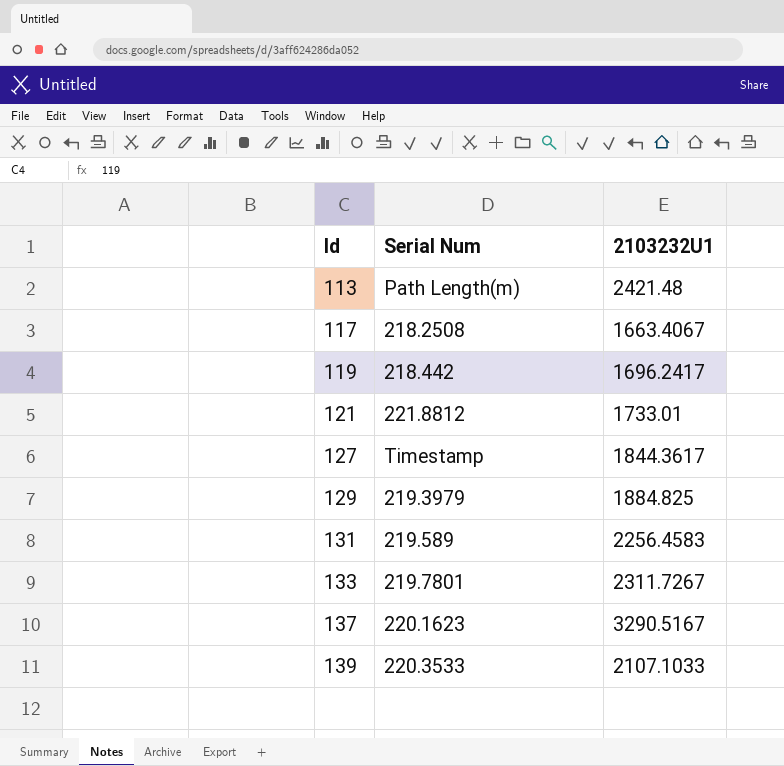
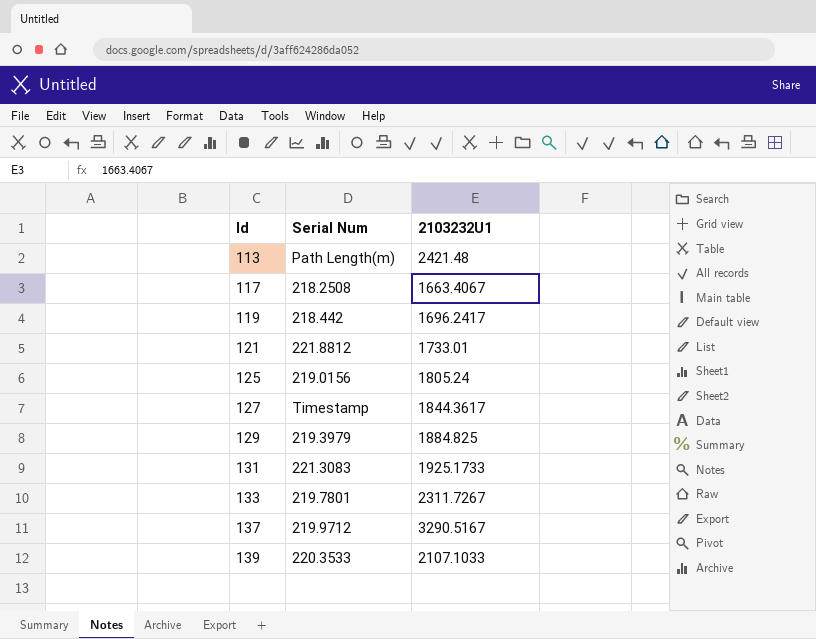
row 125: none -> 219.0156 | 1805.24
131 | Serial Num: 219.589 -> 221.3083
131 | 2103232U1: 2256.4583 -> 1925.1733
137 | Serial Num: 220.1623 -> 219.9712

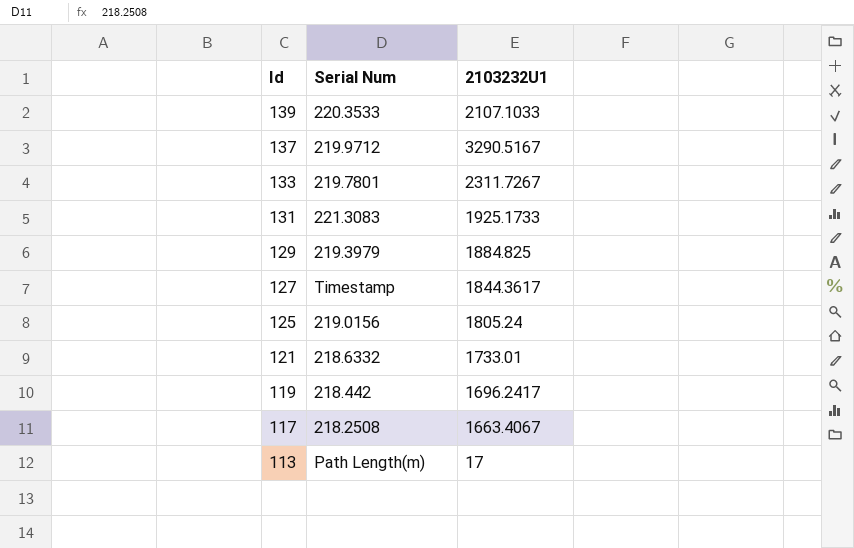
row order: Id ascending -> Id descending
121 | Serial Num: 221.8812 -> 218.6332
113 | 2103232U1: 2421.48 -> 17

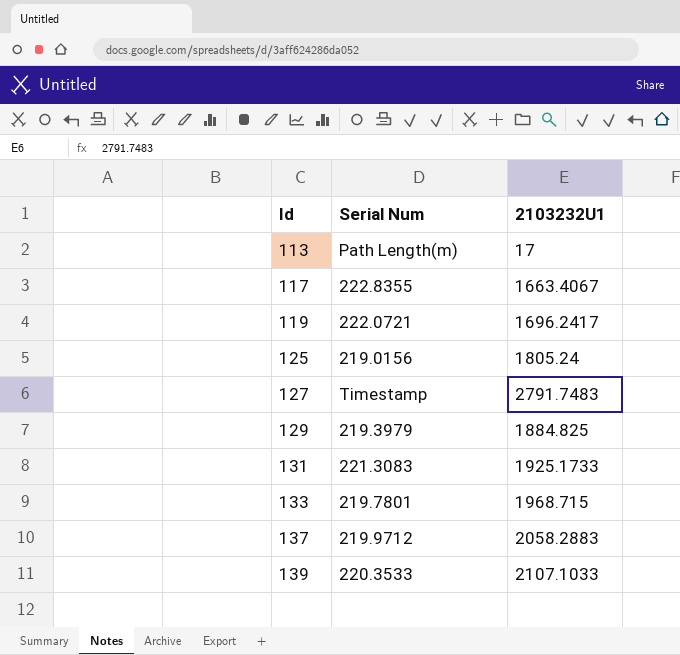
row order: Id descending -> Id ascending
row 121: 218.6332 | 1733.01 -> none
117 | Serial Num: 218.2508 -> 222.8355
119 | Serial Num: 218.442 -> 222.0721
127 | 2103232U1: 1844.3617 -> 2791.7483
133 | 2103232U1: 2311.7267 -> 1968.715
137 | 2103232U1: 3290.5167 -> 2058.2883

